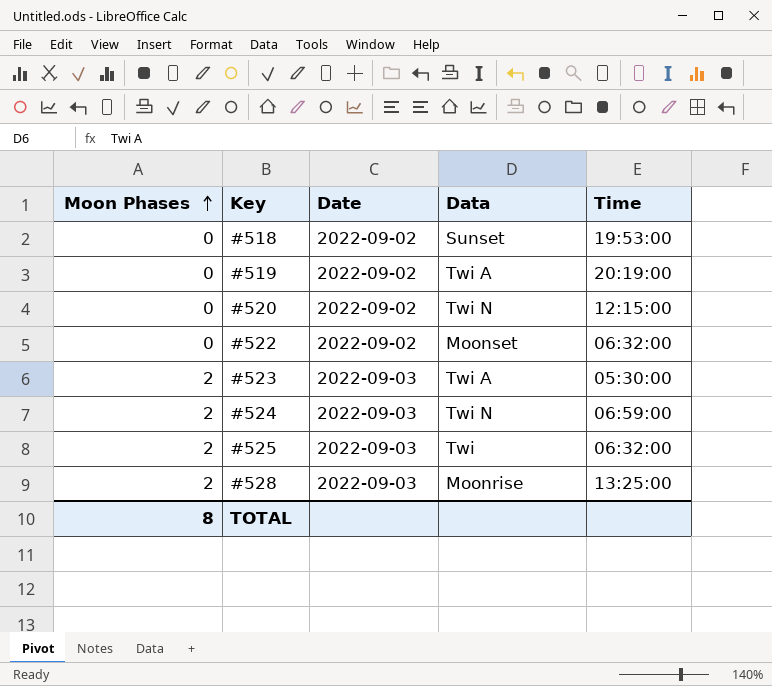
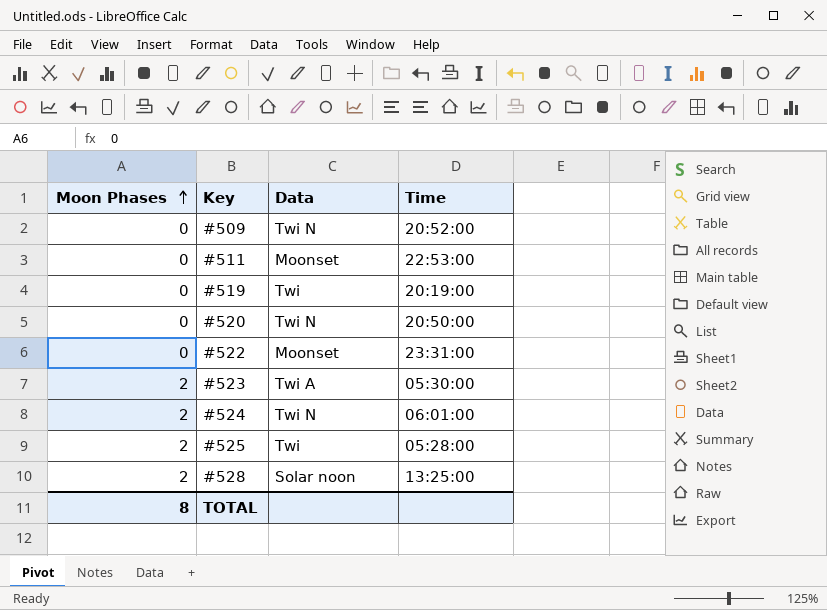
column Date | position: 3 -> none
row #518: 0 | 2022-09-02 | Sunset | 19:53:00 -> none
row #509: none -> 0 | Twi N | 20:52:00
row #511: none -> 0 | Moonset | 22:53:00
#519 | Data: Twi A -> Twi
#520 | Time: 12:15:00 -> 20:50:00
#522 | Time: 06:32:00 -> 23:31:00
#524 | Time: 06:59:00 -> 06:01:00
#525 | Time: 06:32:00 -> 05:28:00
#528 | Data: Moonrise -> Solar noon

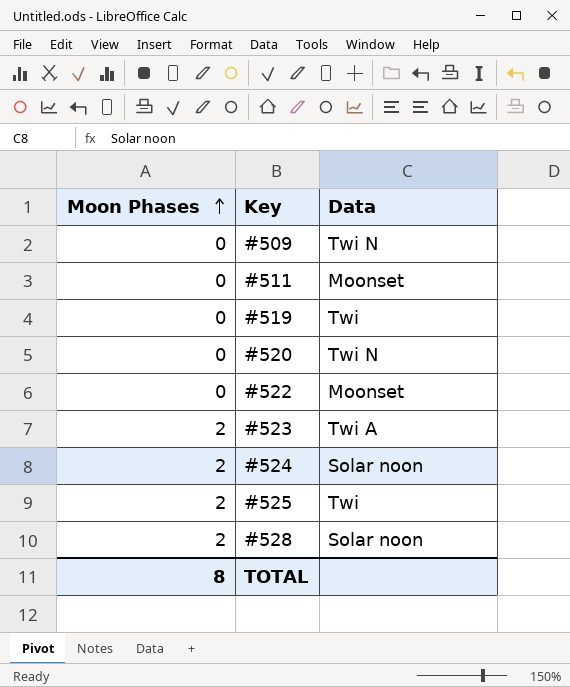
column Time | position: 4 -> none
#524 | Data: Twi N -> Solar noon

